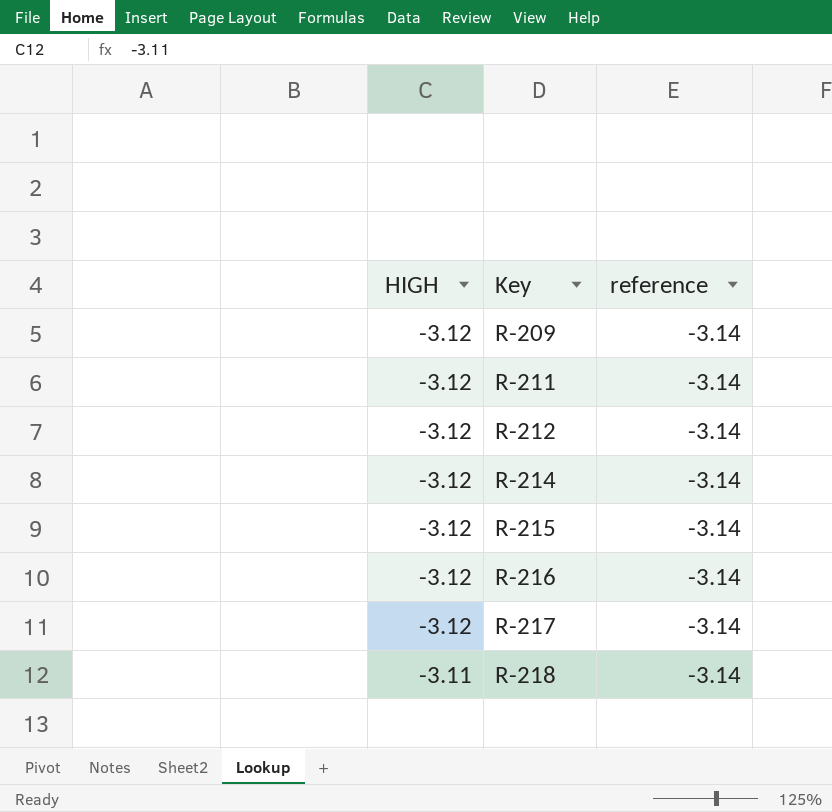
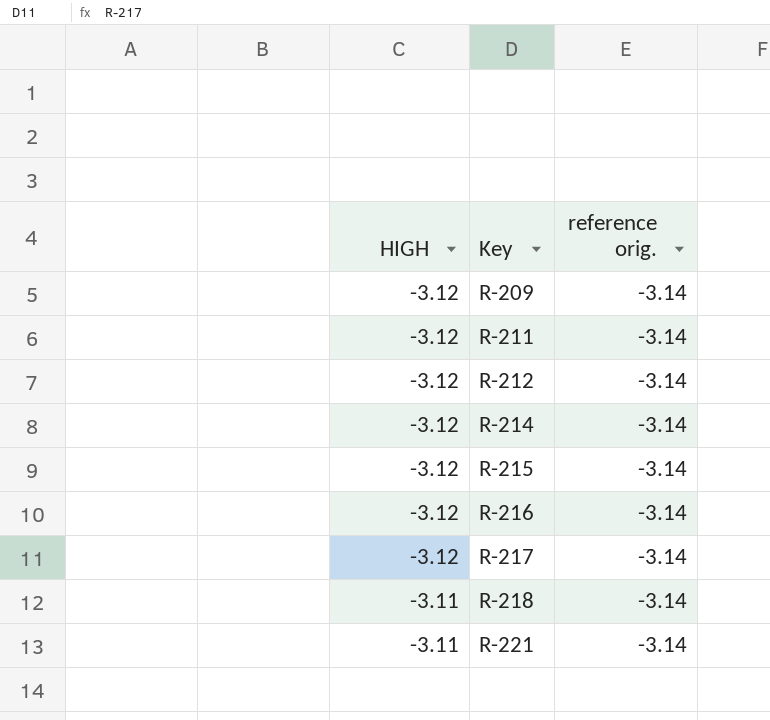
column name: reference -> reference orig.
row R-221: none -> -3.11 | -3.14

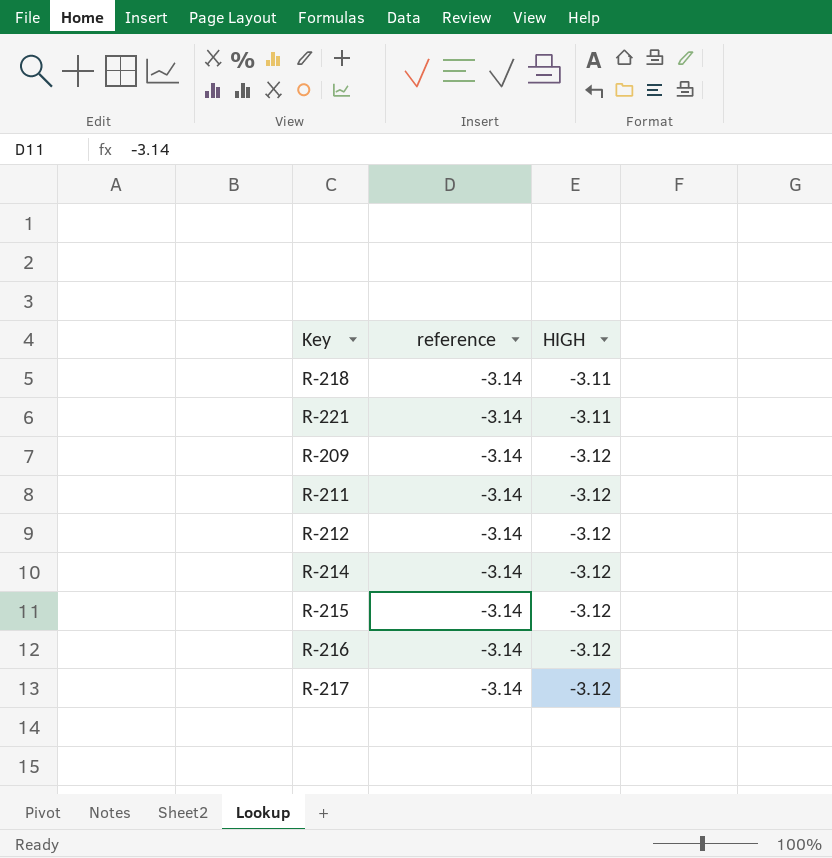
row order: HIGH ascending -> HIGH descending
column name: reference orig. -> reference
column HIGH | position: 1 -> 3

